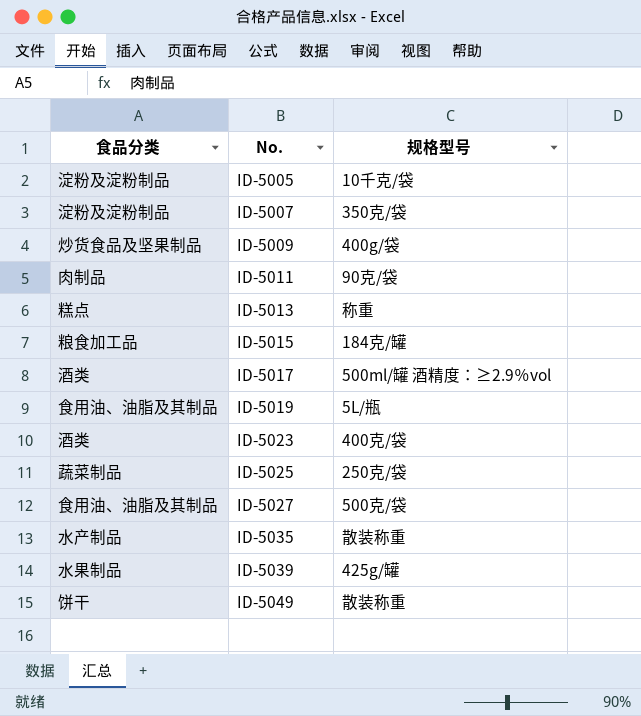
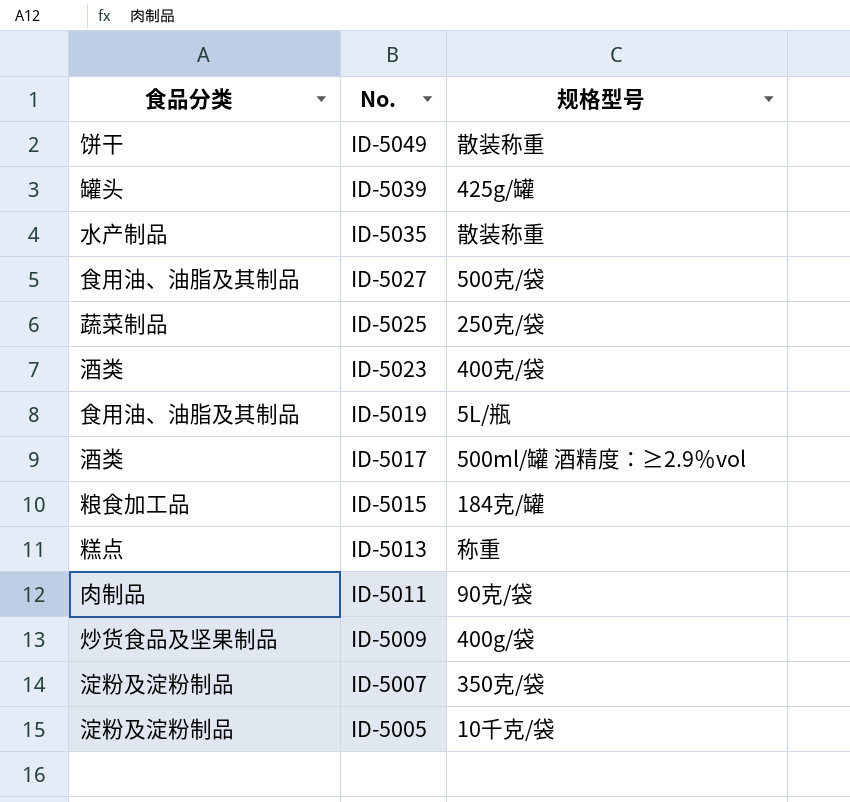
row order: No. ascending -> No. descending
ID-5039 | 食品分类: 水果制品 -> 罐头

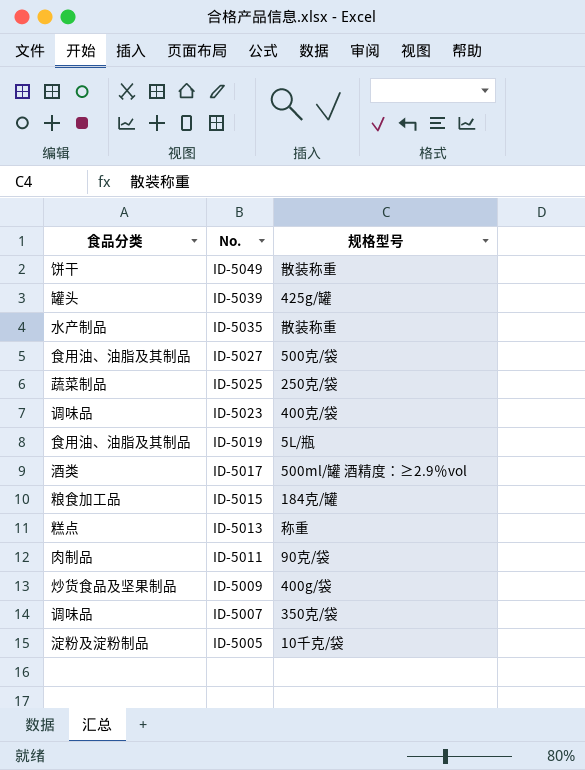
ID-5023 | 食品分类: 酒类 -> 调味品
ID-5007 | 食品分类: 淀粉及淀粉制品 -> 调味品

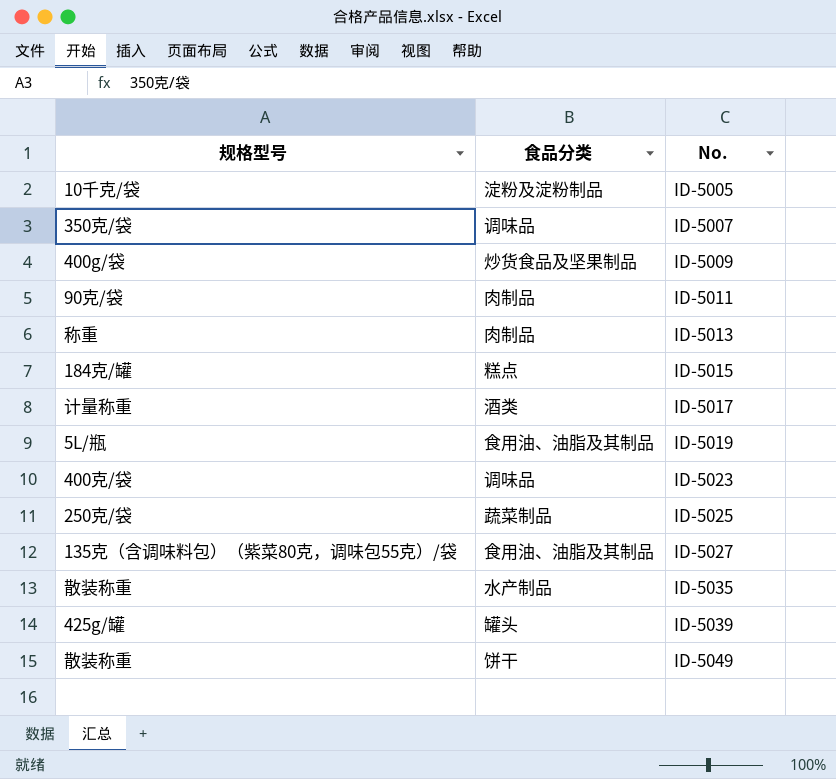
row order: No. descending -> No. ascending
column 规格型号 | position: 3 -> 1
ID-5013 | 食品分类: 糕点 -> 肉制品
ID-5015 | 食品分类: 粮食加工品 -> 糕点
ID-5017 | 规格型号: 500ml/罐 酒精度：≥2.9％vol -> 计量称重
ID-5027 | 规格型号: 500克/袋 -> 135克（含调味料包）（紫菜80克，调味包55克）/袋

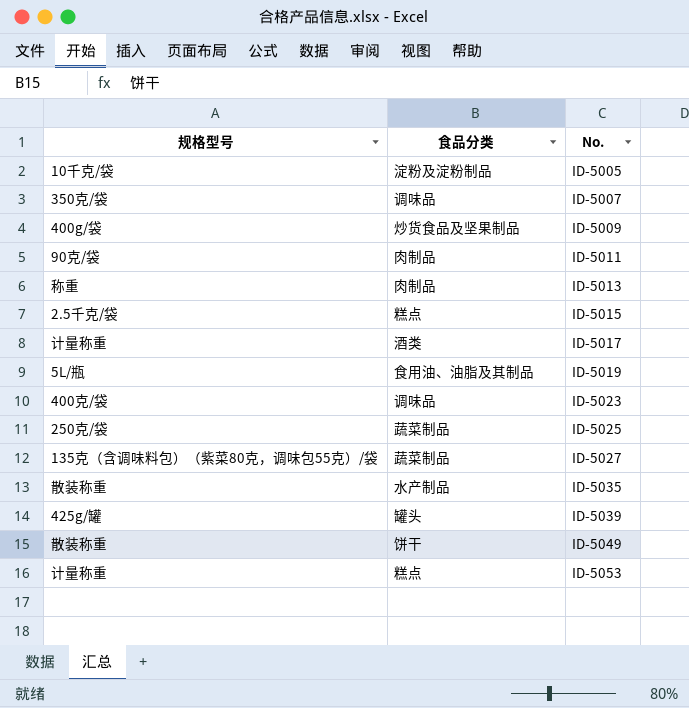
ID-5015 | 规格型号: 184克/罐 -> 2.5千克/袋
ID-5027 | 食品分类: 食用油、油脂及其制品 -> 蔬菜制品
row ID-5053: none -> 计量称重 | 糕点

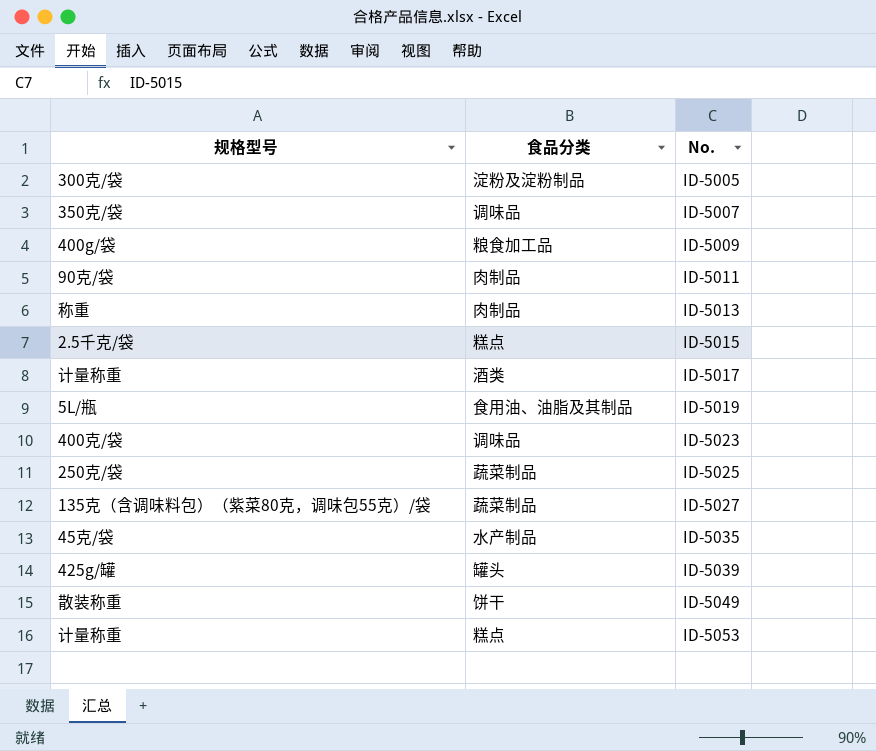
ID-5005 | 规格型号: 10千克/袋 -> 300克/袋
ID-5009 | 食品分类: 炒货食品及坚果制品 -> 粮食加工品
ID-5035 | 规格型号: 散装称重 -> 45克/袋

